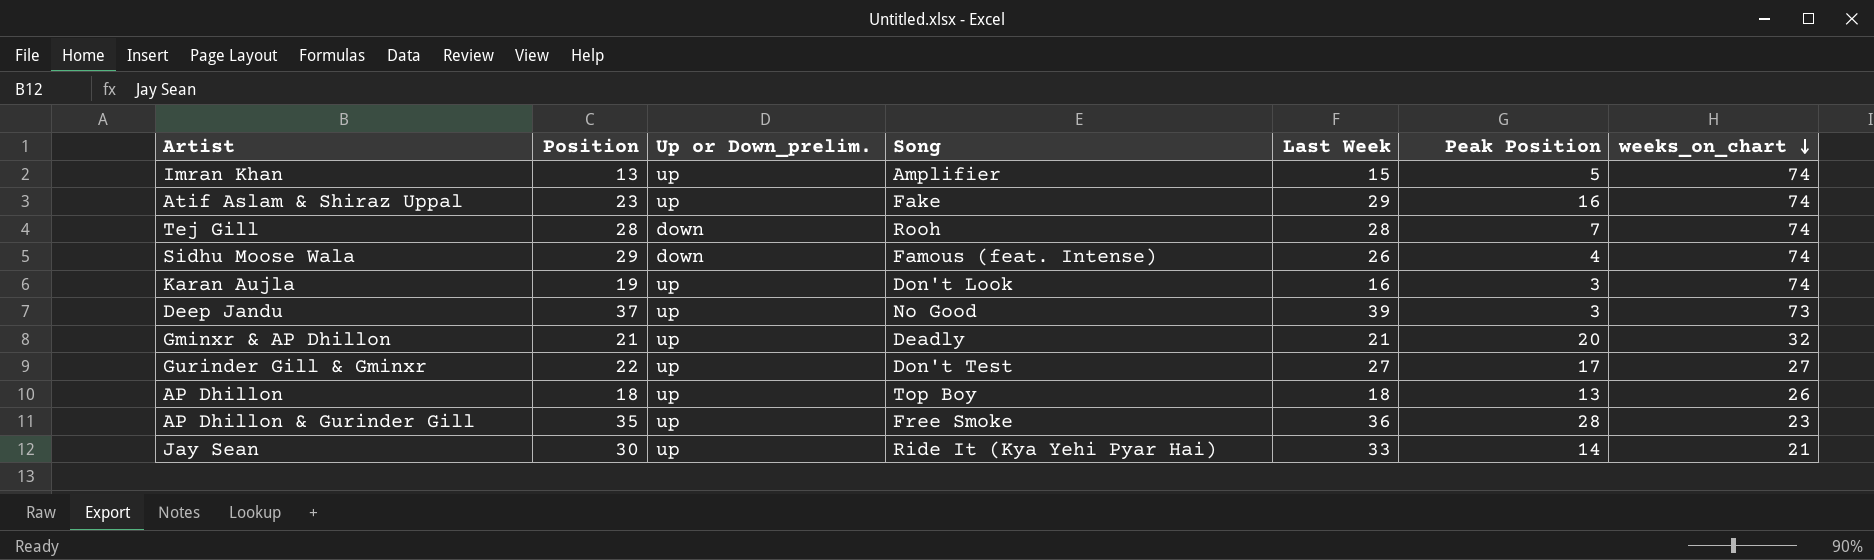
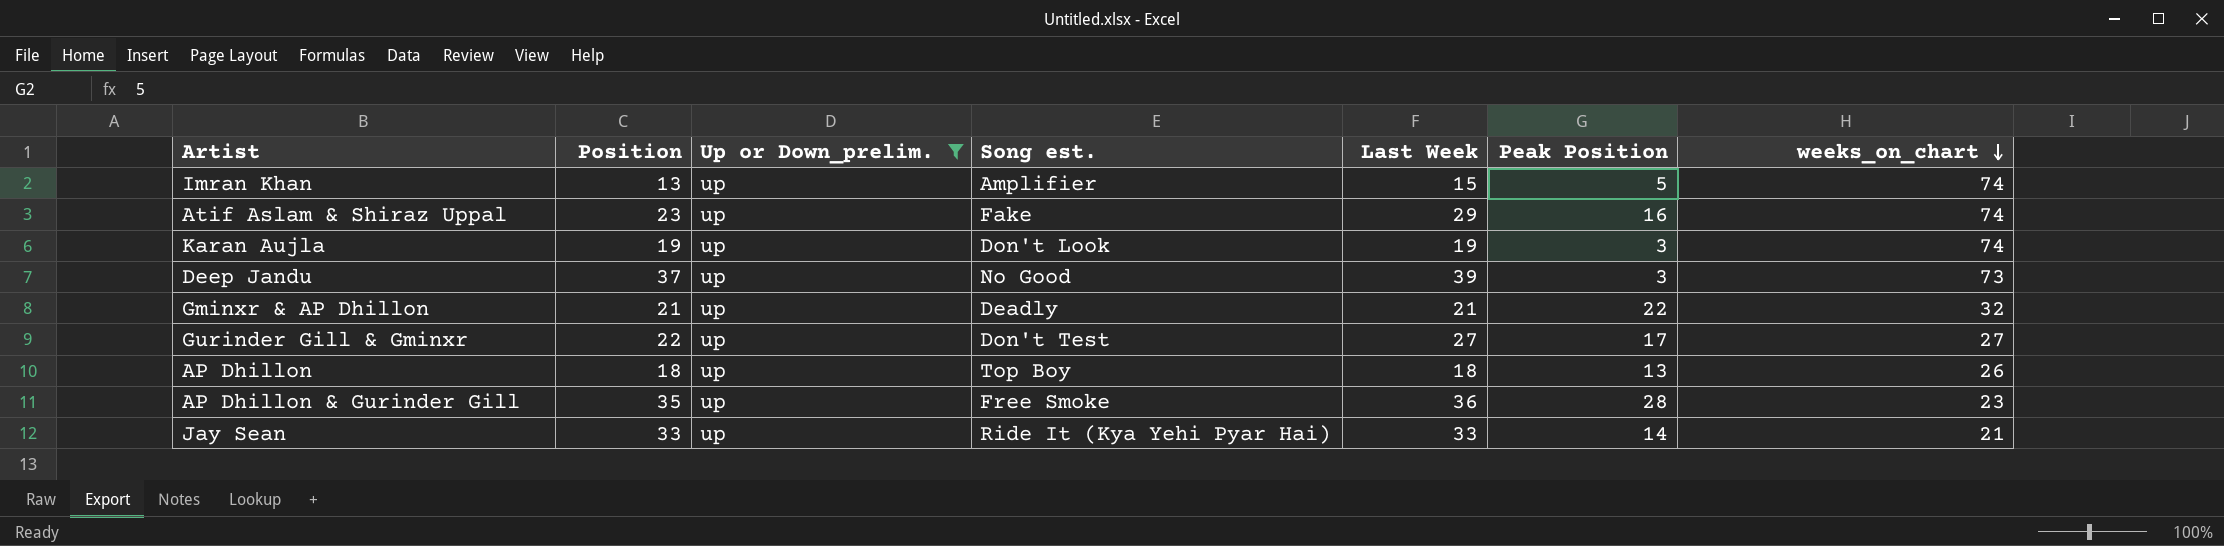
filter: none -> Up or Down_prelim. = up
column name: Song -> Song est.
Karan Aujla | Last Week: 16 -> 19
Gminxr & AP Dhillon | Peak Position: 20 -> 22
Jay Sean | Position: 30 -> 33

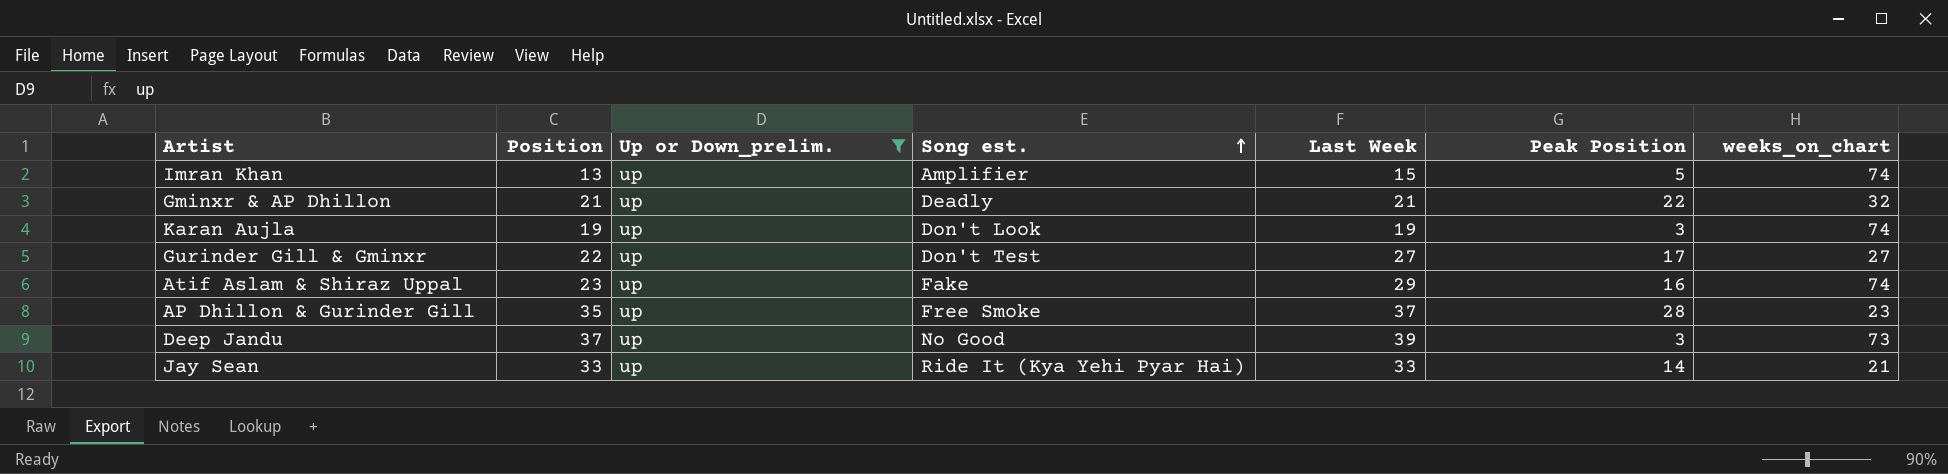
row order: weeks_on_chart descending -> Song est. ascending
row AP Dhillon: 18 | up | Top Boy | 18 | 13 | 26 -> none
AP Dhillon & Gurinder Gill | Last Week: 36 -> 37

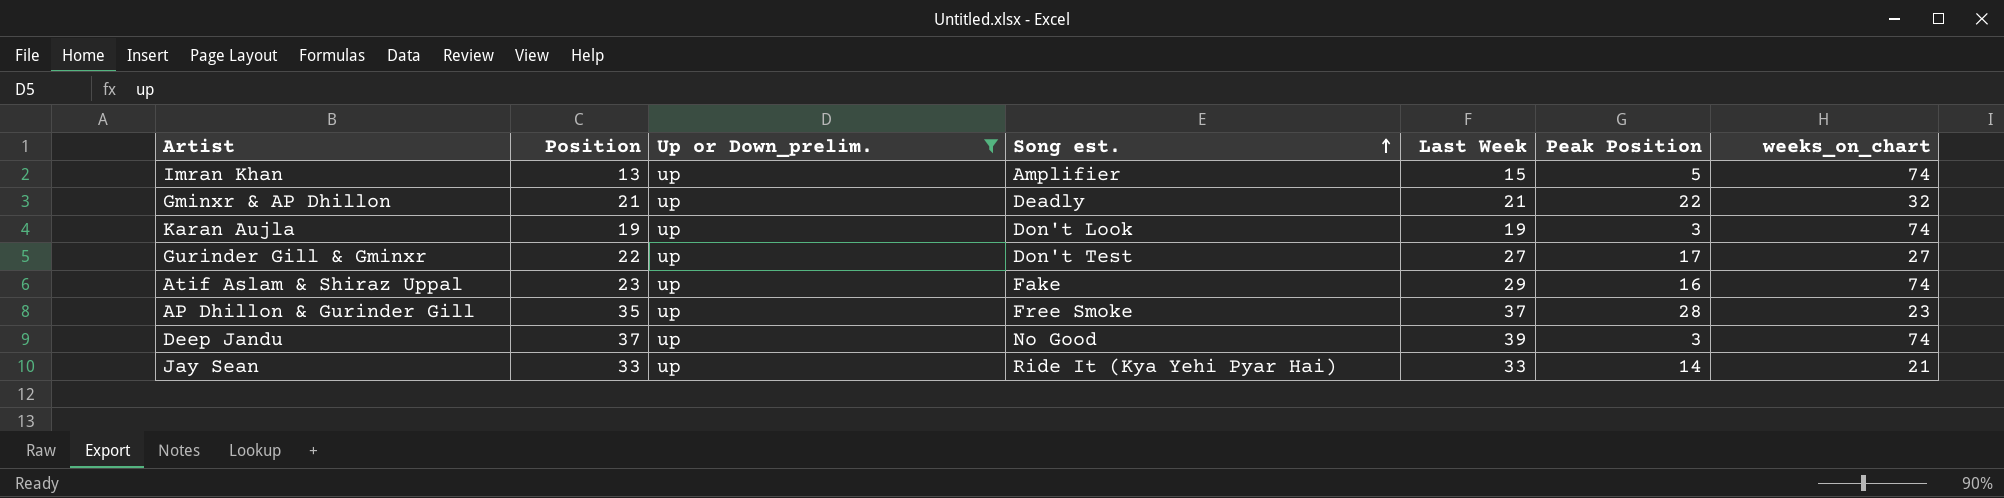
Deep Jandu | weeks_on_chart: 73 -> 74

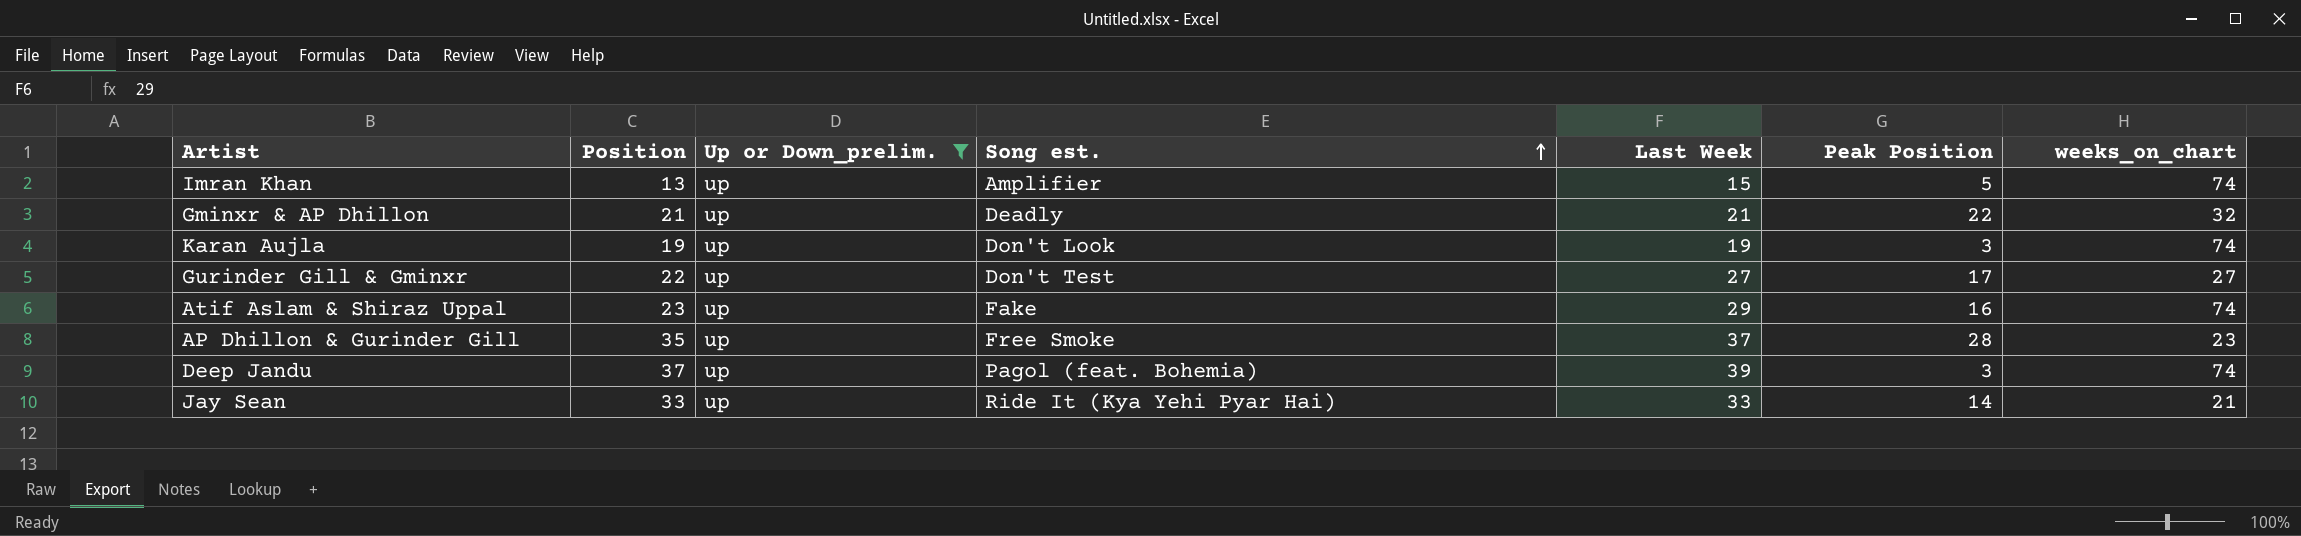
Deep Jandu | Song est.: No Good -> Pagol (feat. Bohemia)

